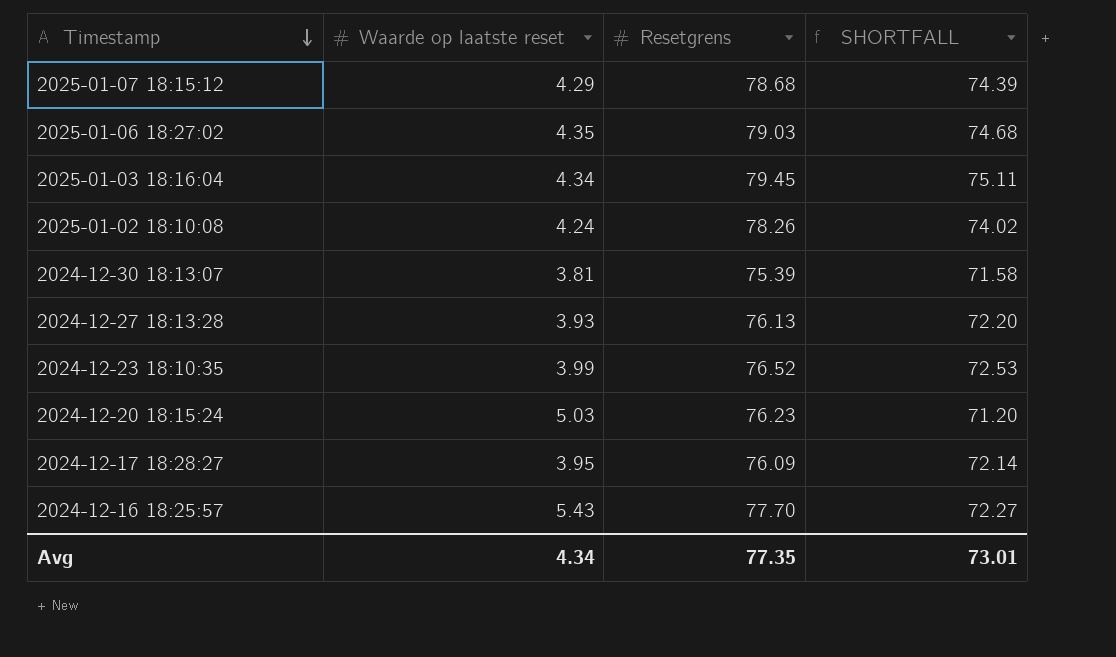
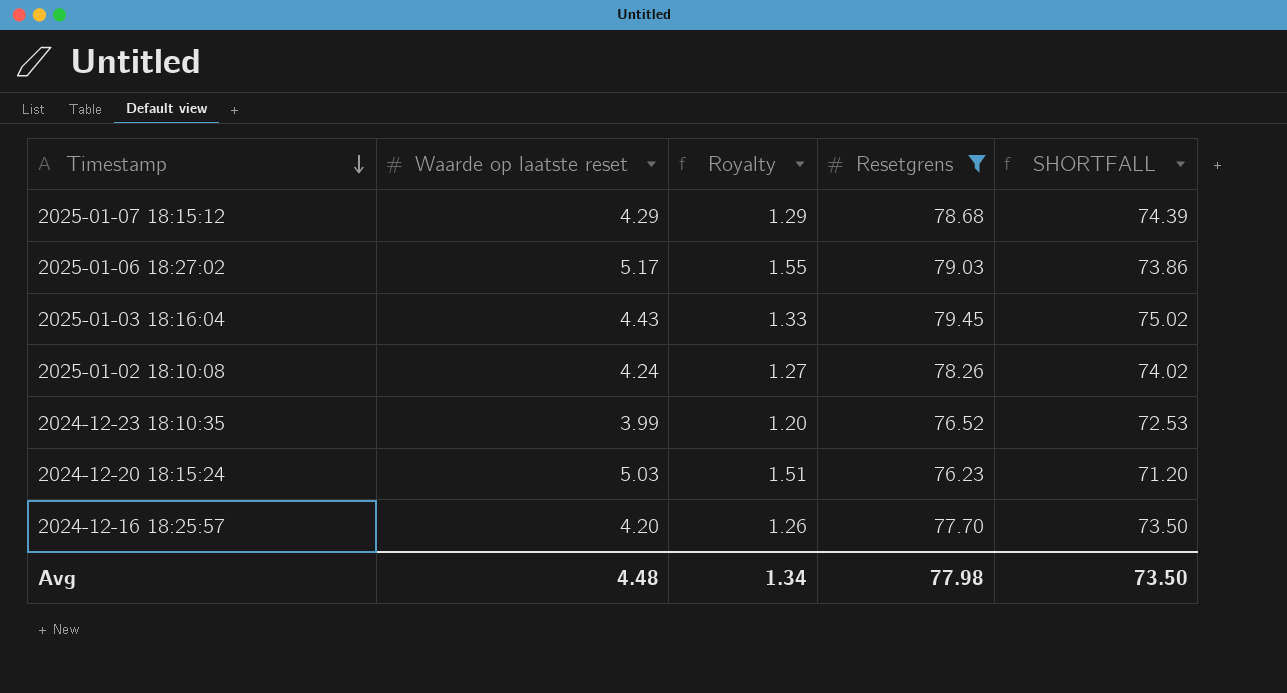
filter: none -> Resetgrens >= 76.23
column Royalty | formula: none -> [Waarde op laatste reset] * 0.3
2025-01-06 18:27:02 | Waarde op laatste reset: 4.35 -> 5.17
2025-01-06 18:27:02 | SHORTFALL: 74.68 -> 73.86
2025-01-03 18:16:04 | Waarde op laatste reset: 4.34 -> 4.43
2025-01-03 18:16:04 | SHORTFALL: 75.11 -> 75.02
2024-12-16 18:25:57 | Waarde op laatste reset: 5.43 -> 4.20
2024-12-16 18:25:57 | SHORTFALL: 72.27 -> 73.50
Avg | Waarde op laatste reset: 4.34 -> 4.48
Avg | Resetgrens: 77.35 -> 77.98
Avg | SHORTFALL: 73.01 -> 73.50

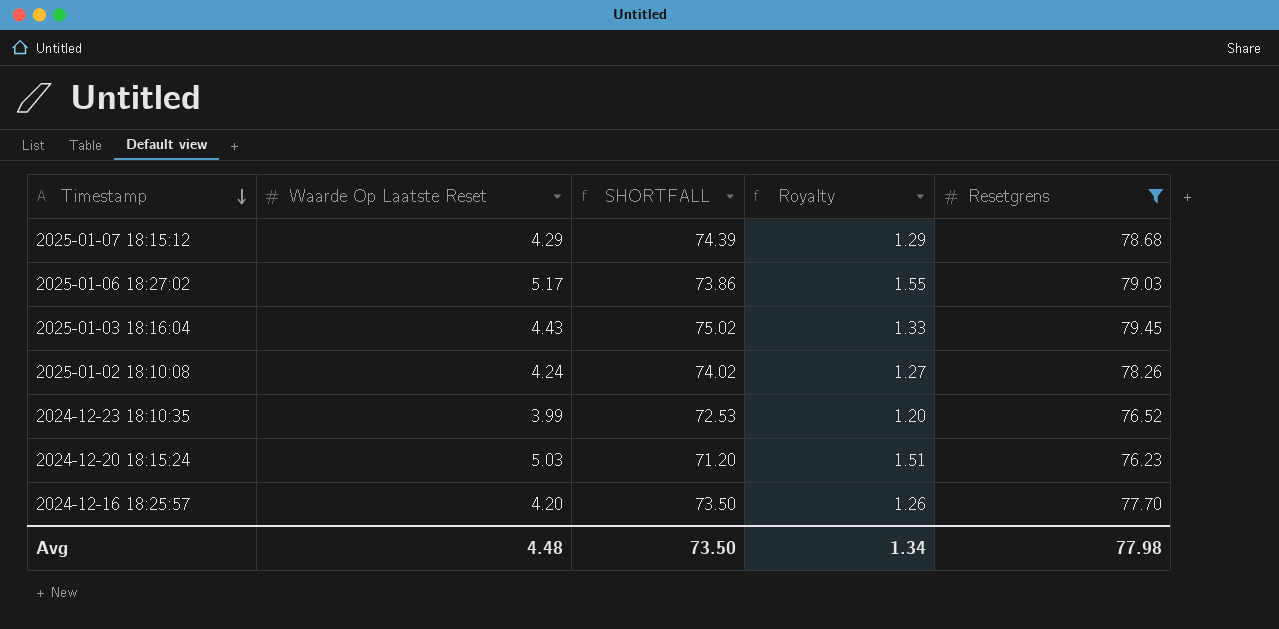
column name: Waarde op laatste reset -> Waarde Op Laatste Reset
column SHORTFALL | position: 5 -> 3

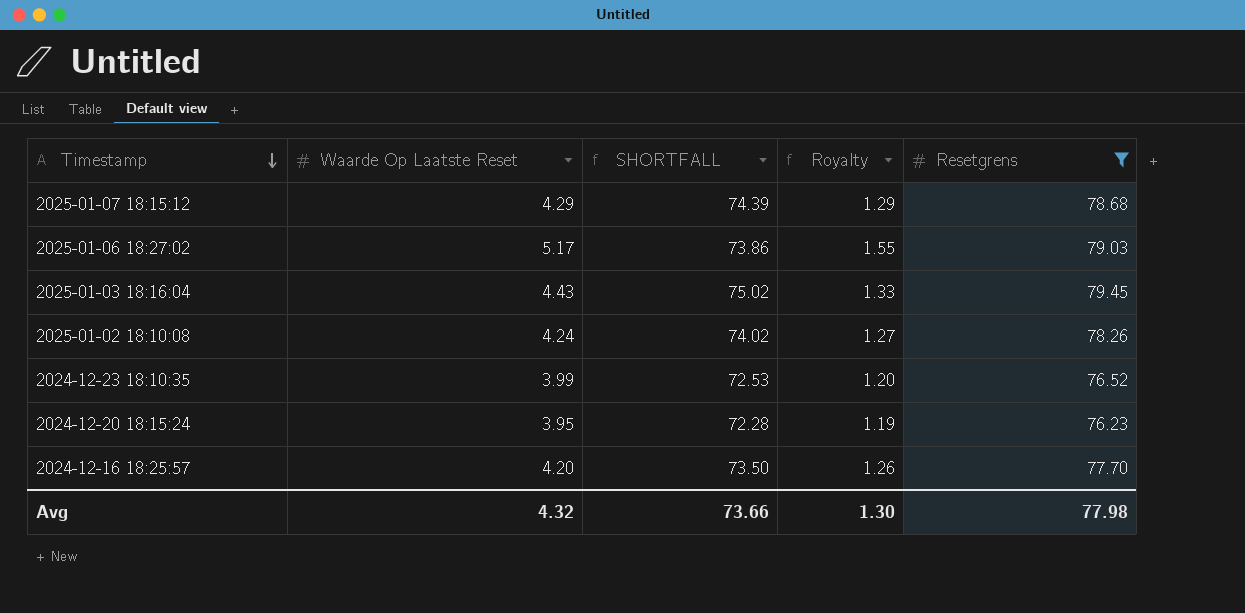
2024-12-20 18:15:24 | Waarde Op Laatste Reset: 5.03 -> 3.95
2024-12-20 18:15:24 | SHORTFALL: 71.20 -> 72.28
2024-12-20 18:15:24 | Royalty: 1.51 -> 1.19
Avg | Waarde Op Laatste Reset: 4.48 -> 4.32
Avg | SHORTFALL: 73.50 -> 73.66
Avg | Royalty: 1.34 -> 1.30

